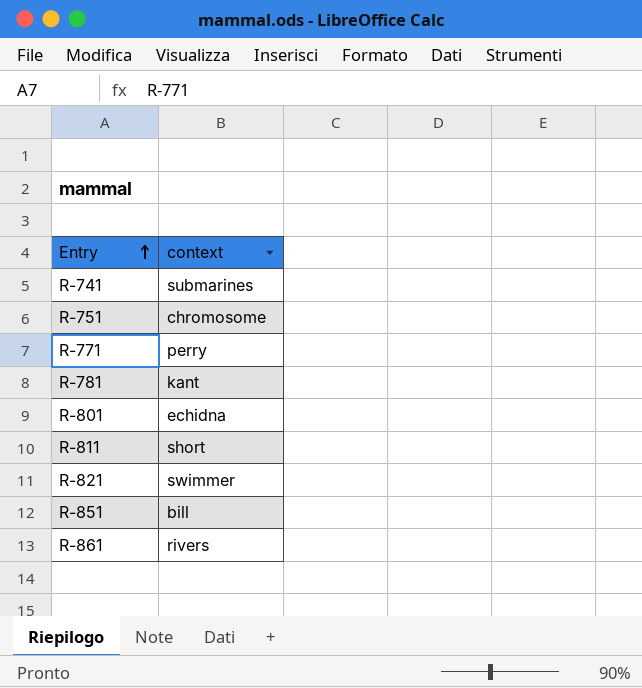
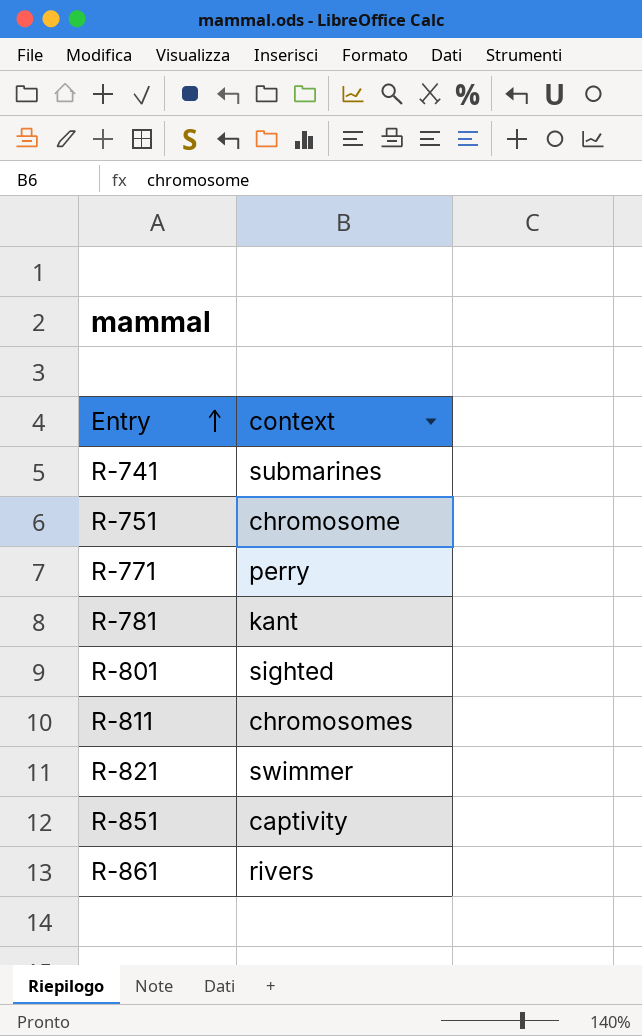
R-801 | context: echidna -> sighted
R-811 | context: short -> chromosomes
R-851 | context: bill -> captivity

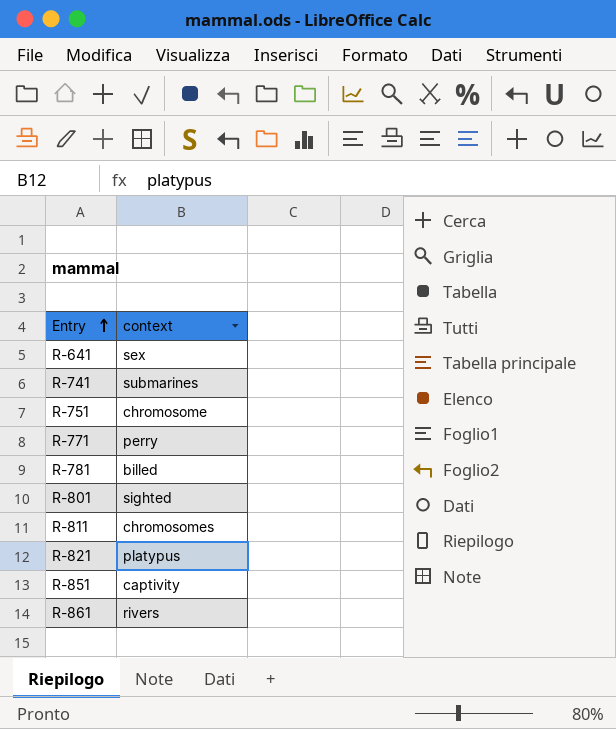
row R-641: none -> sex
R-781 | context: kant -> billed
R-821 | context: swimmer -> platypus

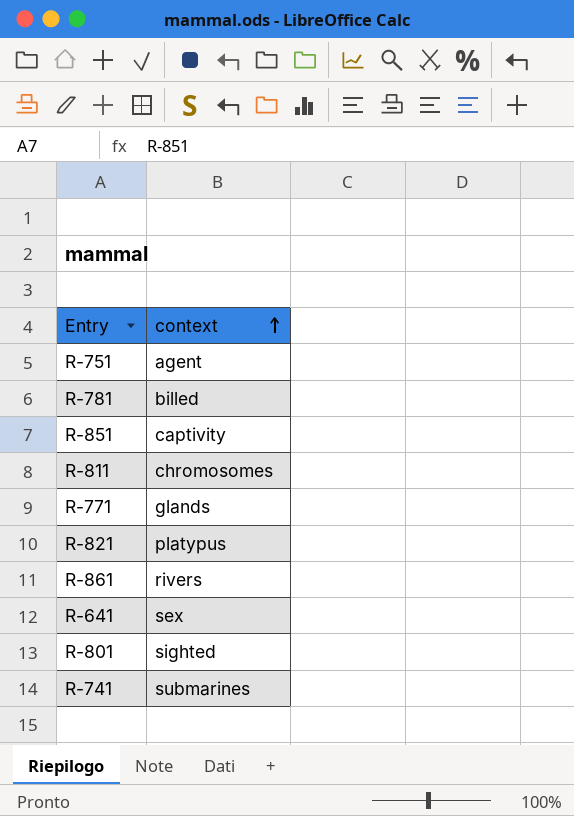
row order: Entry ascending -> context ascending
R-751 | context: chromosome -> agent
R-771 | context: perry -> glands

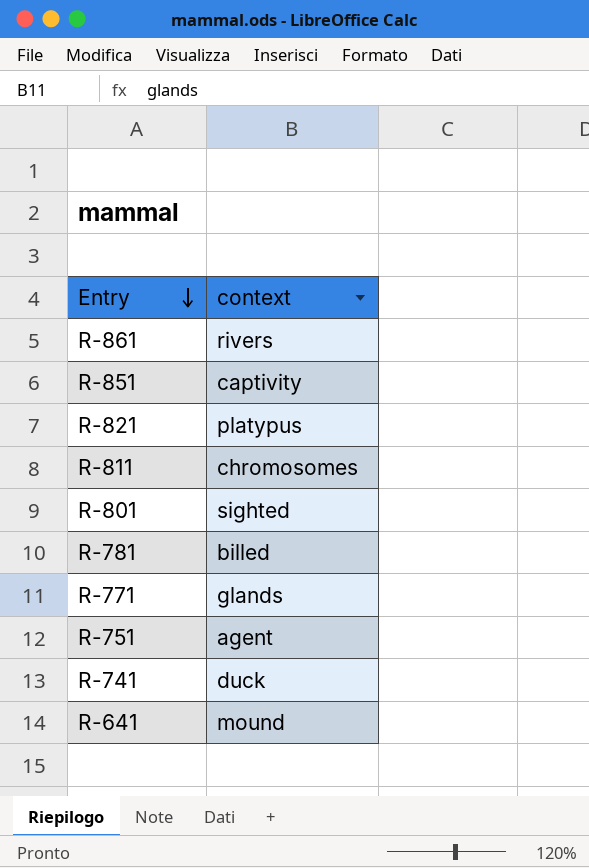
row order: context ascending -> Entry descending
R-741 | context: submarines -> duck
R-641 | context: sex -> mound

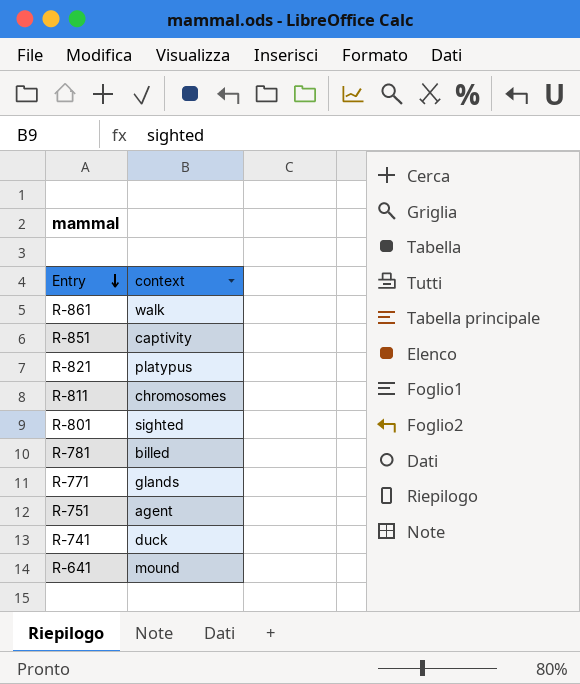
R-861 | context: rivers -> walk

